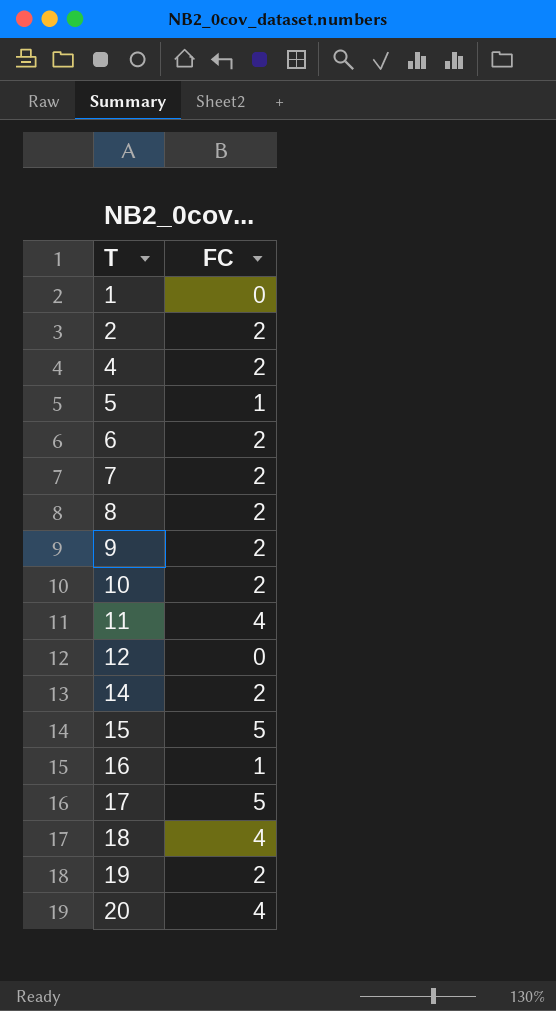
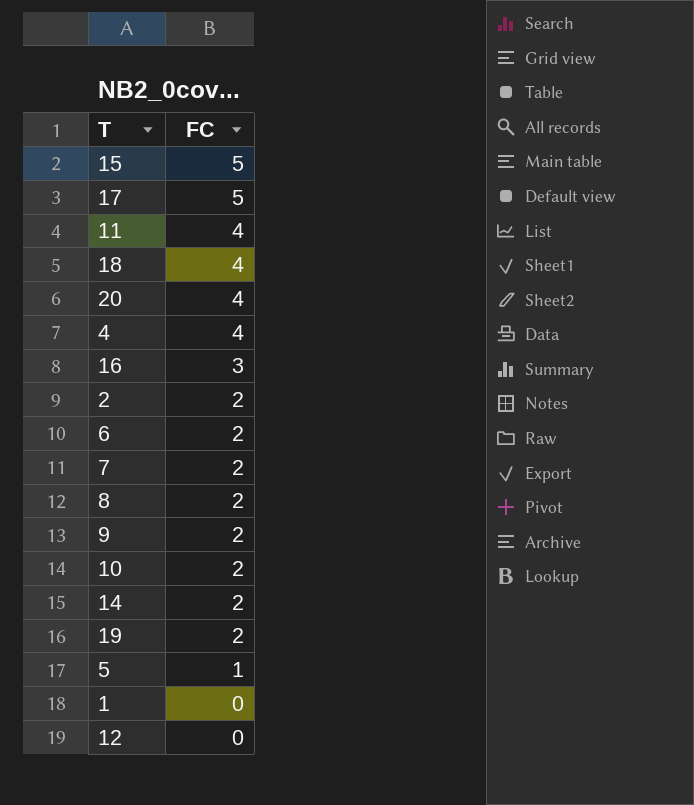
row order: T ascending -> FC descending
4 | FC: 2 -> 4
16 | FC: 1 -> 3

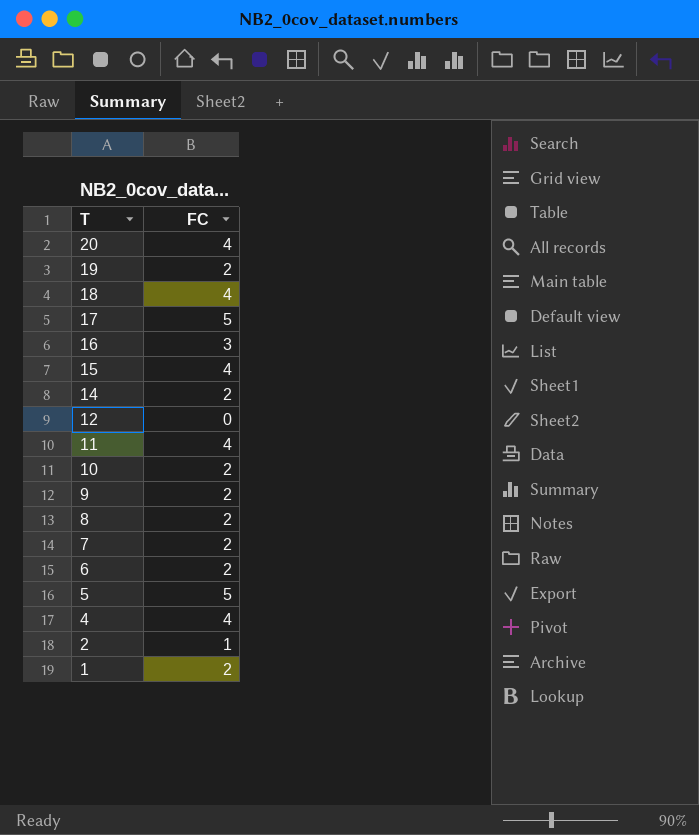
row order: FC descending -> T descending
15 | FC: 5 -> 4
5 | FC: 1 -> 5
2 | FC: 2 -> 1
1 | FC: 0 -> 2

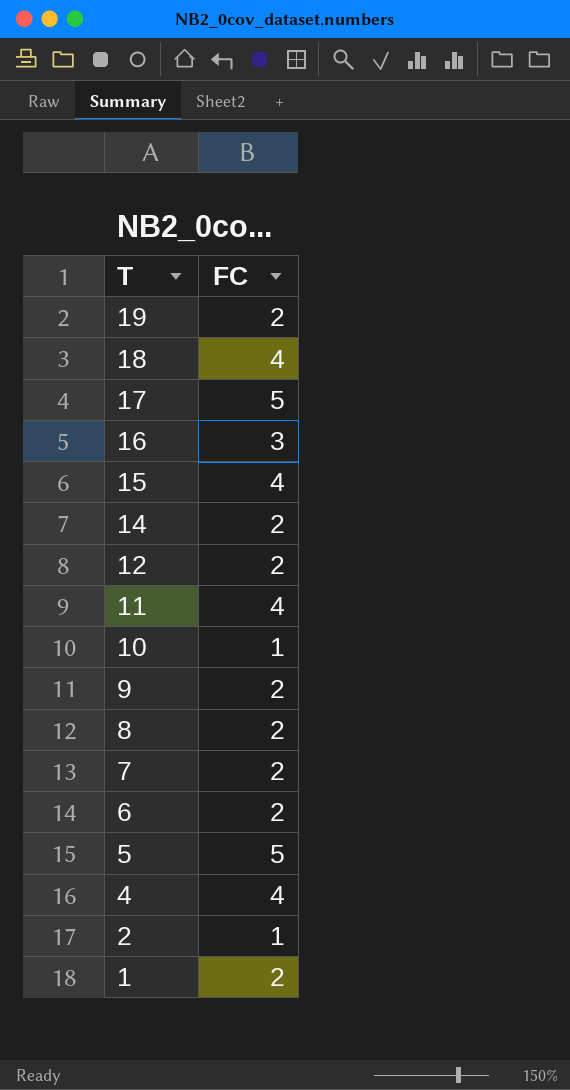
row 20: 4 -> none
12 | FC: 0 -> 2
10 | FC: 2 -> 1

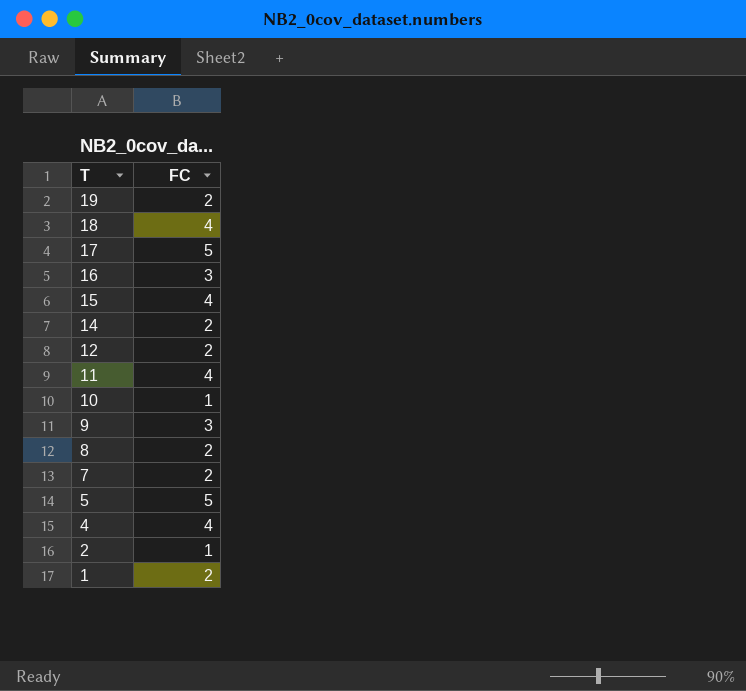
row 6: 2 -> none
9 | FC: 2 -> 3

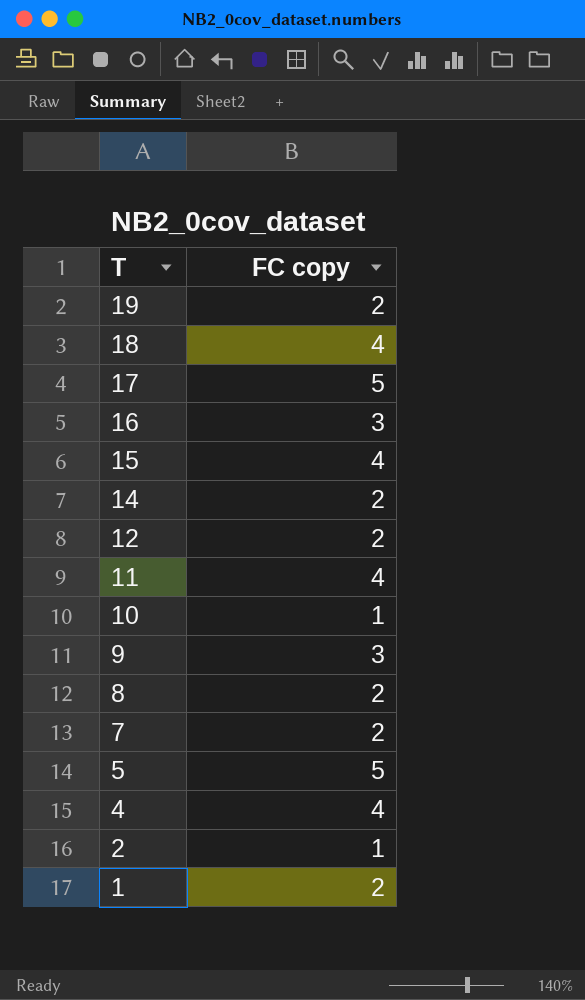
column name: FC -> FC copy

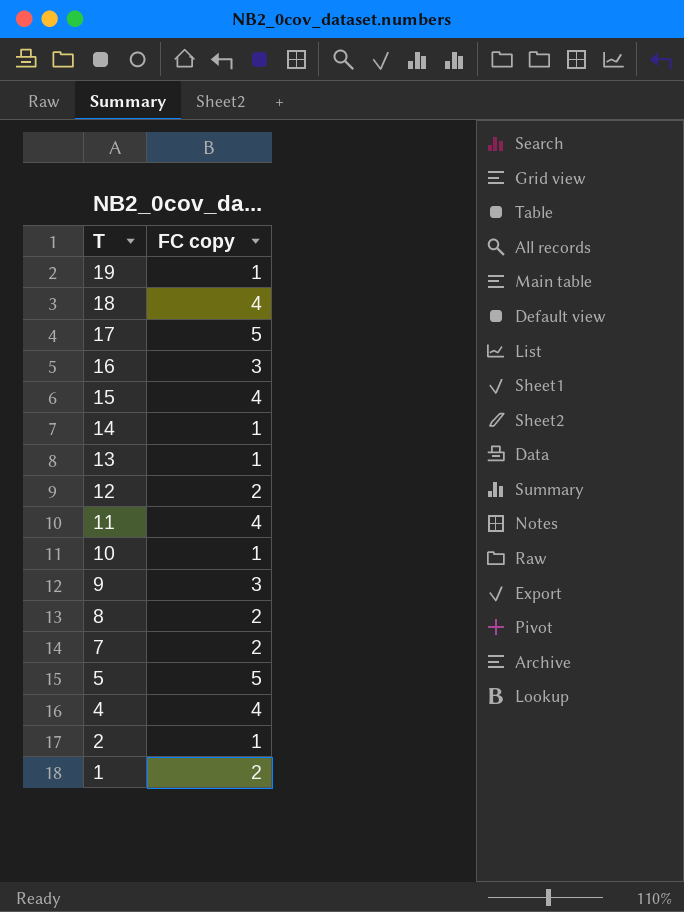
19 | FC copy: 2 -> 1
14 | FC copy: 2 -> 1
row 13: none -> 1

